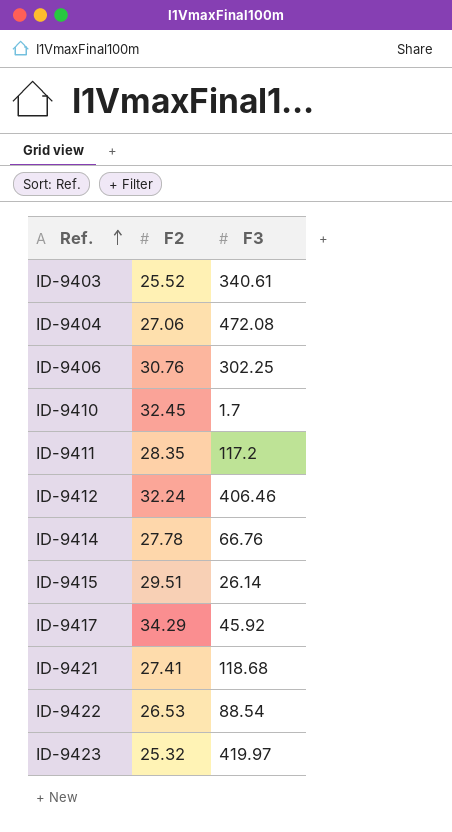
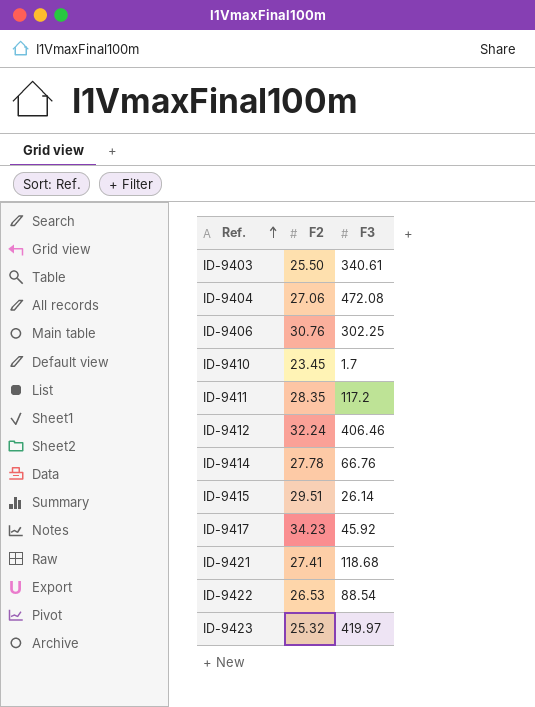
ID-9403 | F2: 25.52 -> 25.50
ID-9410 | F2: 32.45 -> 23.45
ID-9417 | F2: 34.29 -> 34.23

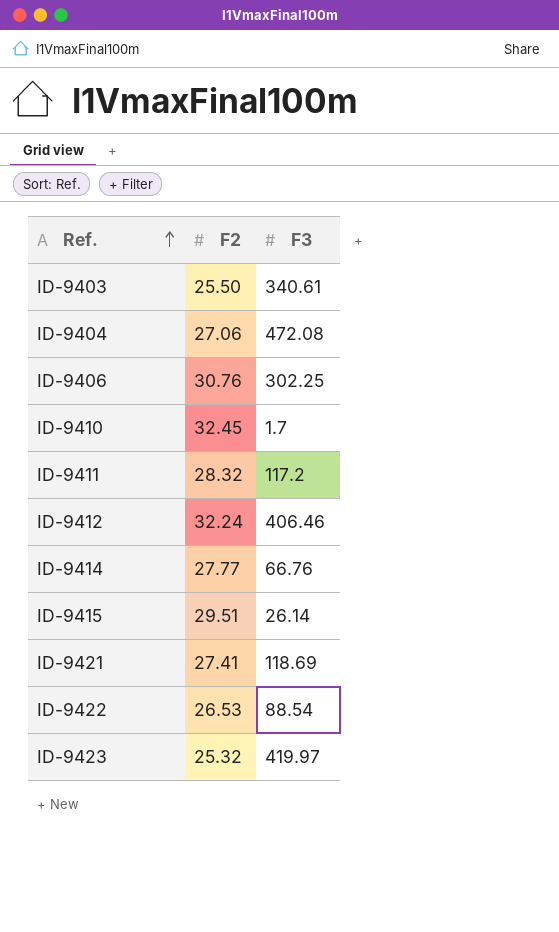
row ID-9417: 34.23 | 45.92 -> none
ID-9410 | F2: 23.45 -> 32.45
ID-9411 | F2: 28.35 -> 28.32
ID-9414 | F2: 27.78 -> 27.77
ID-9421 | F3: 118.68 -> 118.69

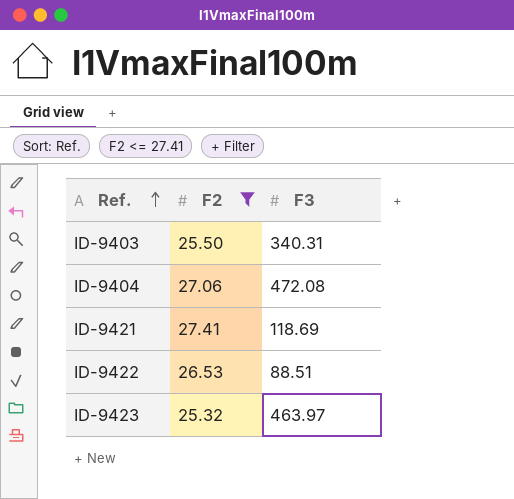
filter: none -> F2 <= 27.41
ID-9403 | F3: 340.61 -> 340.31
ID-9422 | F3: 88.54 -> 88.51
ID-9423 | F3: 419.97 -> 463.97

